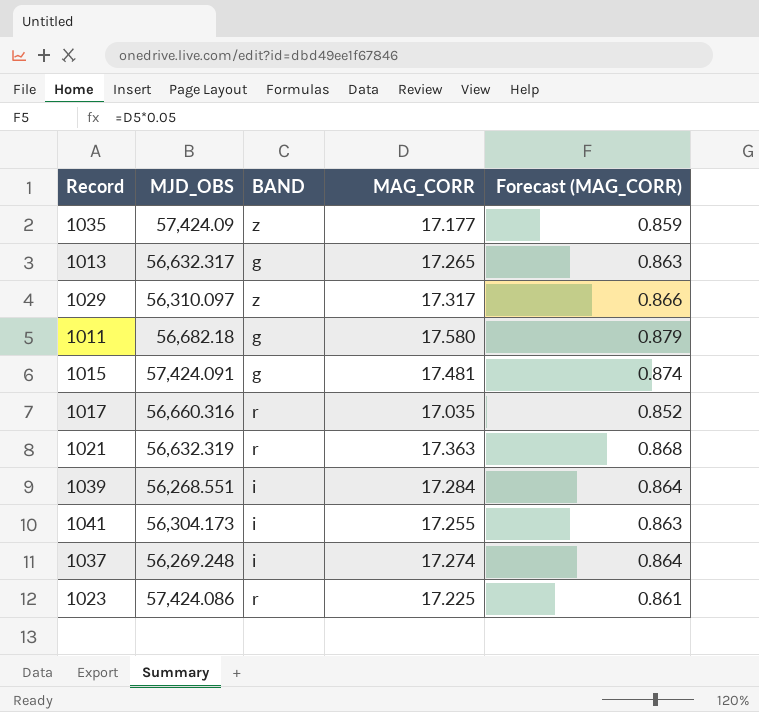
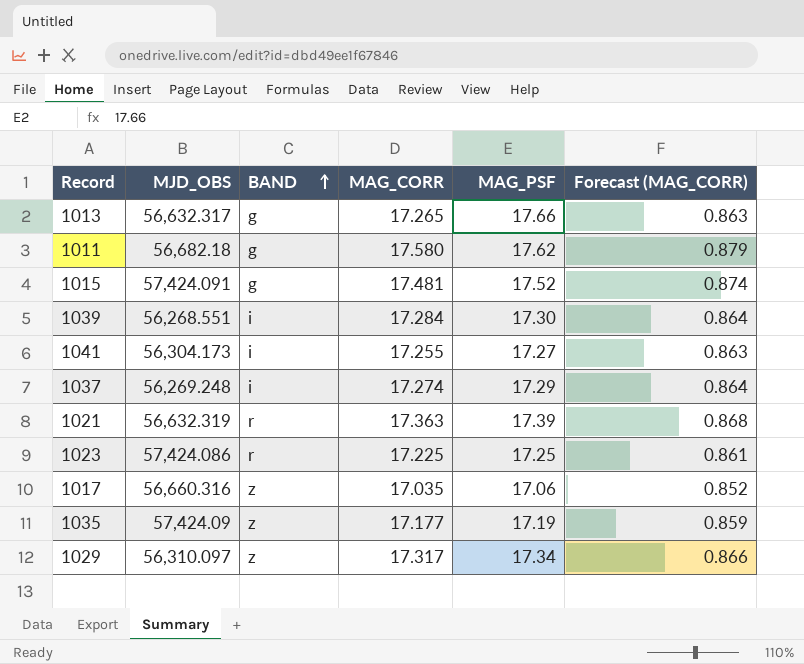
row order: none -> BAND ascending
column MAG_PSF | position: none -> 5
1017 | BAND: r -> z

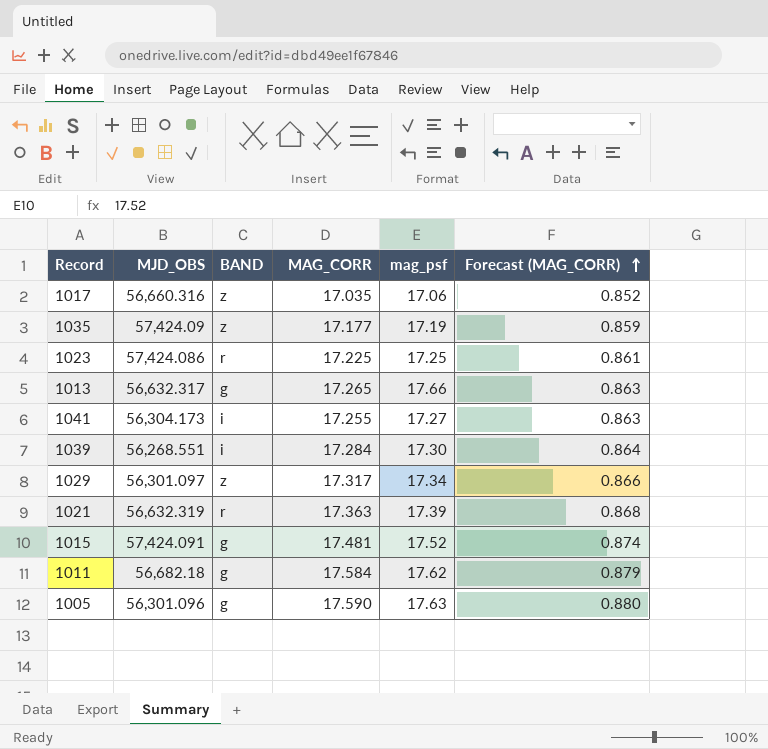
row order: BAND ascending -> Forecast (MAG_CORR) ascending
column name: MAG_PSF -> mag_psf
row 1037: 56,269.248 | i | 17.274 | 17.29 | 0.864 -> none
1029 | MJD_OBS: 56,310.097 -> 56,301.097
1011 | MAG_CORR: 17.580 -> 17.584
row 1005: none -> 56,301.096 | g | 17.590 | 17.63 | 0.880

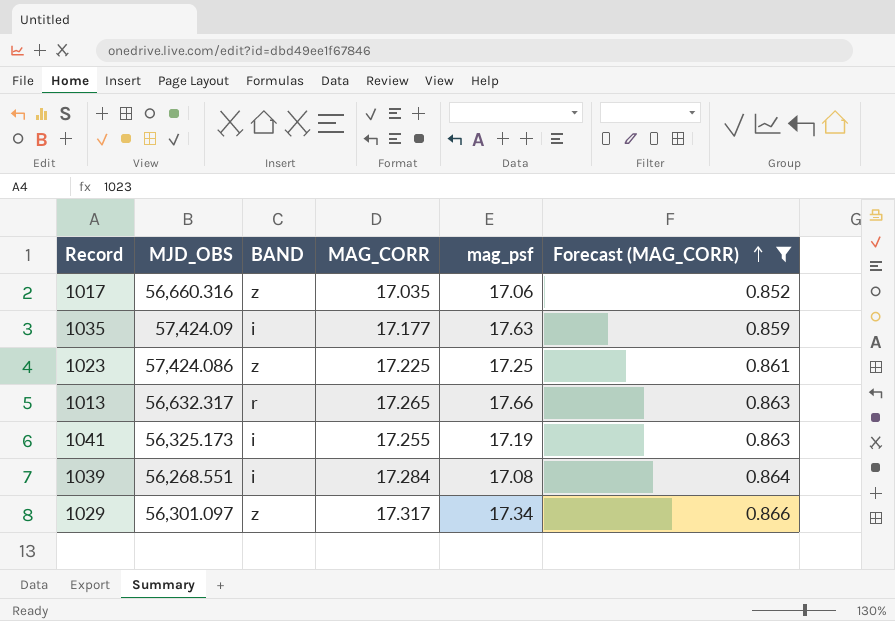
filter: none -> Forecast (MAG_CORR) <= 0.866
1035 | BAND: z -> i
1035 | mag_psf: 17.19 -> 17.63
1023 | BAND: r -> z
1013 | BAND: g -> r
1041 | MJD_OBS: 56,304.173 -> 56,325.173
1041 | mag_psf: 17.27 -> 17.19
1039 | mag_psf: 17.30 -> 17.08

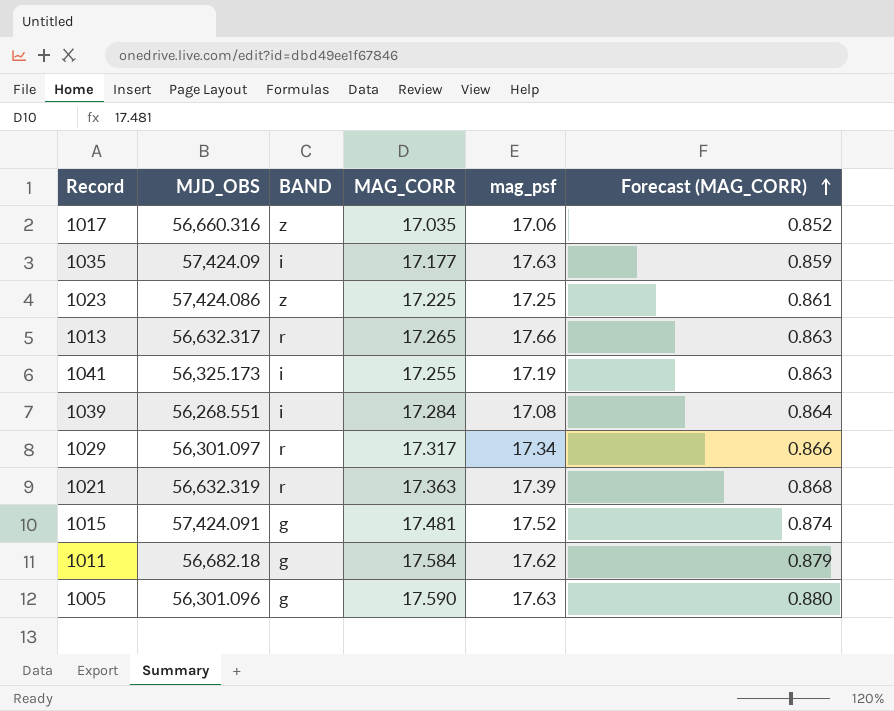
filter: Forecast (MAG_CORR) <= 0.866 -> none
1029 | BAND: z -> r

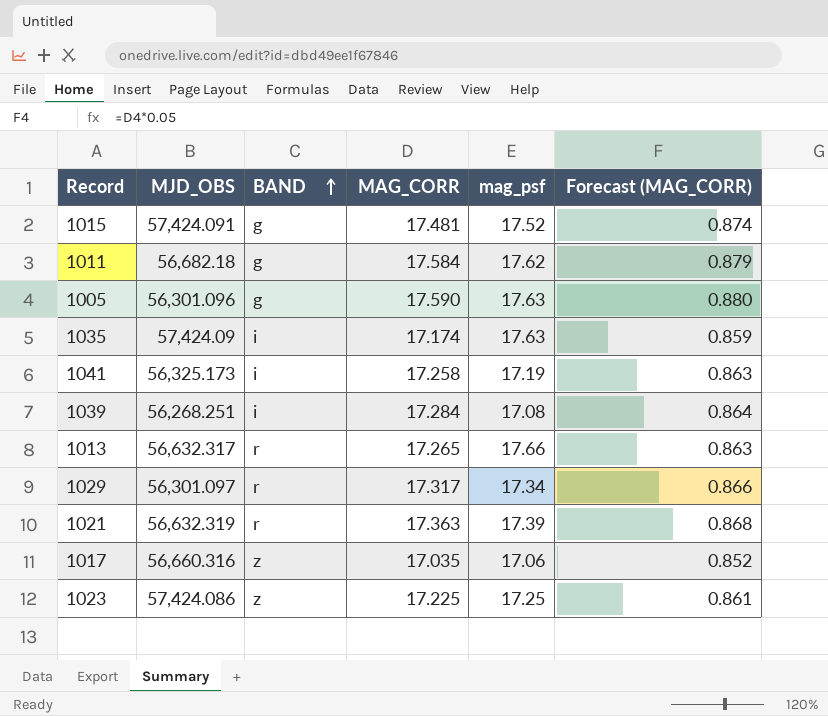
row order: Forecast (MAG_CORR) ascending -> BAND ascending
1035 | MAG_CORR: 17.177 -> 17.174
1041 | MAG_CORR: 17.255 -> 17.258
1039 | MJD_OBS: 56,268.551 -> 56,268.251

